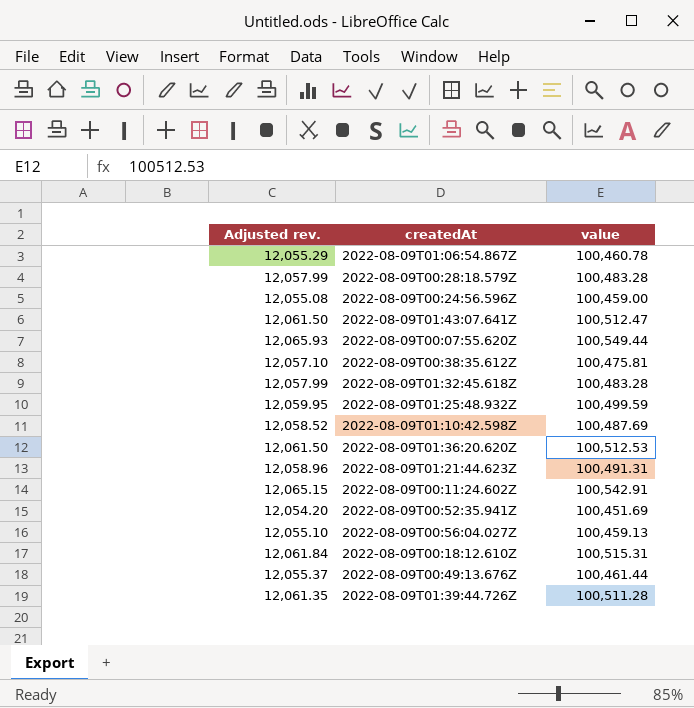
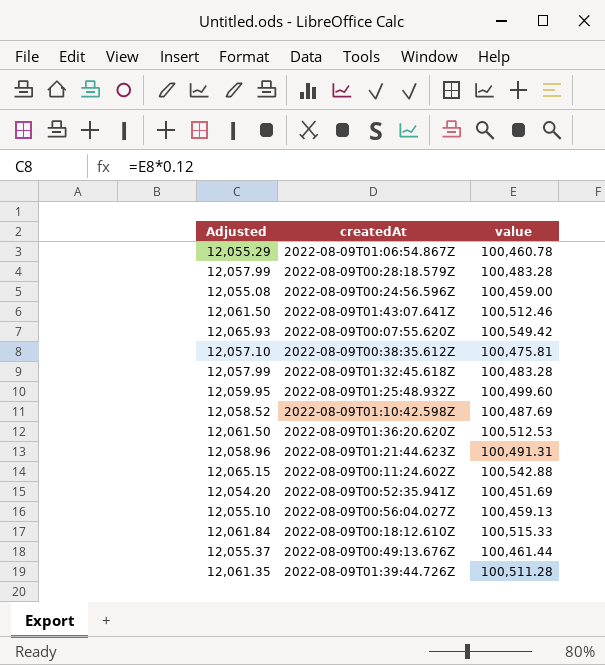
column name: Adjusted rev. -> Adjusted
2022-08-09T01:43:07.641Z | value: 100,512.47 -> 100,512.46
2022-08-09T00:07:55.620Z | value: 100,549.44 -> 100,549.42
2022-08-09T01:25:48.932Z | value: 100,499.59 -> 100,499.60
2022-08-09T00:11:24.602Z | value: 100,542.91 -> 100,542.88
2022-08-09T00:18:12.610Z | value: 100,515.31 -> 100,515.33

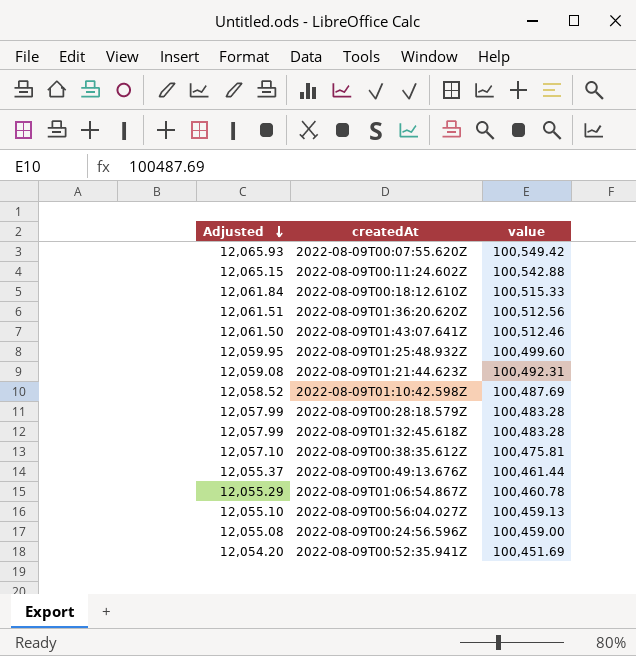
row order: none -> Adjusted descending
row 2022-08-09T01:39:44.726Z: 12,061.35 | 100,511.28 -> none
2022-08-09T01:36:20.620Z | Adjusted: 12,061.50 -> 12,061.51
2022-08-09T01:36:20.620Z | value: 100,512.53 -> 100,512.56
2022-08-09T01:21:44.623Z | Adjusted: 12,058.96 -> 12,059.08
2022-08-09T01:21:44.623Z | value: 100,491.31 -> 100,492.31

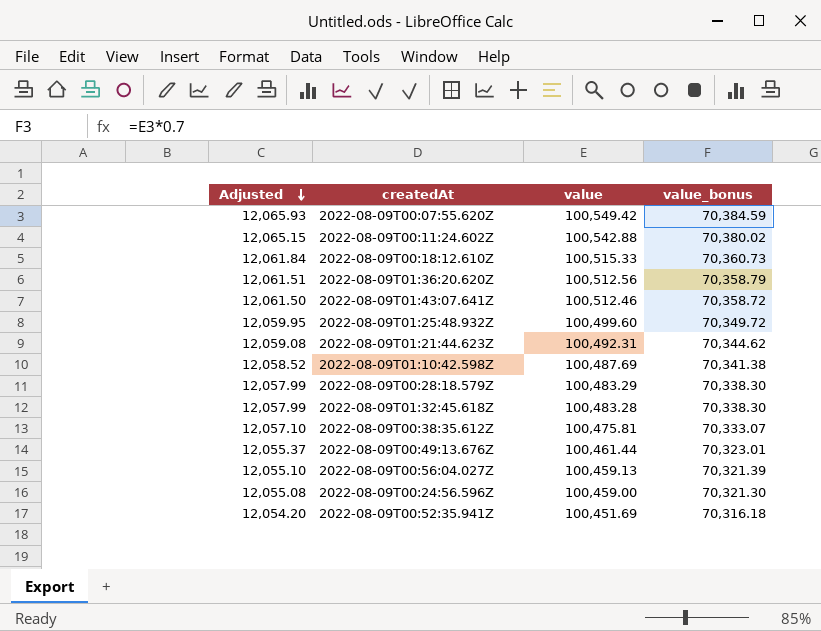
column value_bonus | formula: none -> [value] * 0.7
row 2022-08-09T01:06:54.867Z: 12,055.29 | 100,460.78 -> none
2022-08-09T00:28:18.579Z | value: 100,483.28 -> 100,483.29

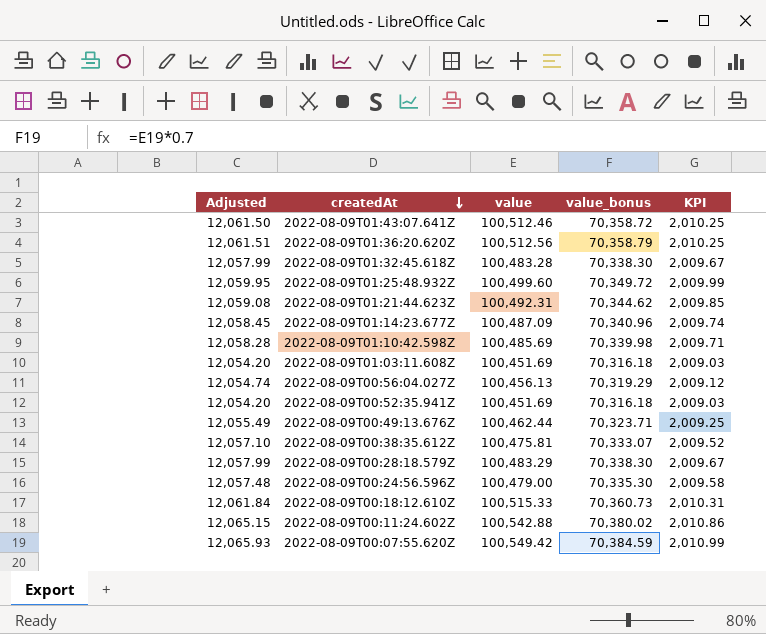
row order: Adjusted descending -> createdAt descending
column KPI | formula: none -> [value] * 0.02
row 2022-08-09T01:14:23.677Z: none -> 12,058.45 | 100,487.09 | 70,340.96 | 2,009.74
2022-08-09T01:10:42.598Z | Adjusted: 12,058.52 -> 12,058.28
2022-08-09T01:10:42.598Z | value: 100,487.69 -> 100,485.69
2022-08-09T01:10:42.598Z | value_bonus: 70,341.38 -> 70,339.98
row 2022-08-09T01:03:11.608Z: none -> 12,054.20 | 100,451.69 | 70,316.18 | 2,009.03
2022-08-09T00:56:04.027Z | Adjusted: 12,055.10 -> 12,054.74
2022-08-09T00:56:04.027Z | value: 100,459.13 -> 100,456.13
2022-08-09T00:56:04.027Z | value_bonus: 70,321.39 -> 70,319.29
2022-08-09T00:49:13.676Z | Adjusted: 12,055.37 -> 12,055.49
2022-08-09T00:49:13.676Z | value: 100,461.44 -> 100,462.44
2022-08-09T00:49:13.676Z | value_bonus: 70,323.01 -> 70,323.71
2022-08-09T00:24:56.596Z | Adjusted: 12,055.08 -> 12,057.48
2022-08-09T00:24:56.596Z | value: 100,459.00 -> 100,479.00
2022-08-09T00:24:56.596Z | value_bonus: 70,321.30 -> 70,335.30

